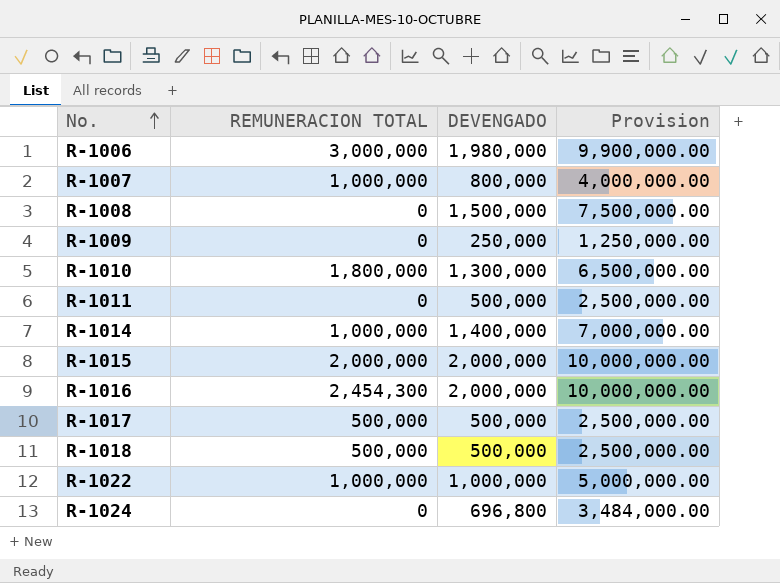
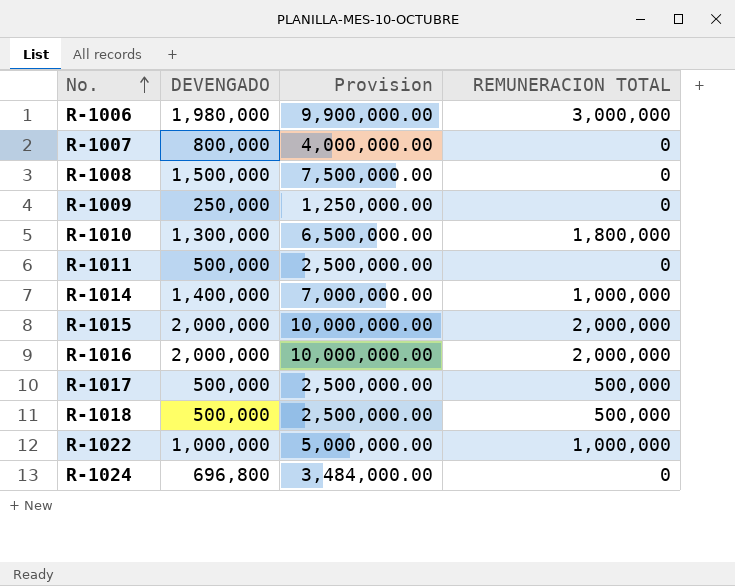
column REMUNERACION TOTAL | position: 2 -> 4
R-1007 | REMUNERACION TOTAL: 1,000,000 -> 0
R-1016 | REMUNERACION TOTAL: 2,454,300 -> 2,000,000

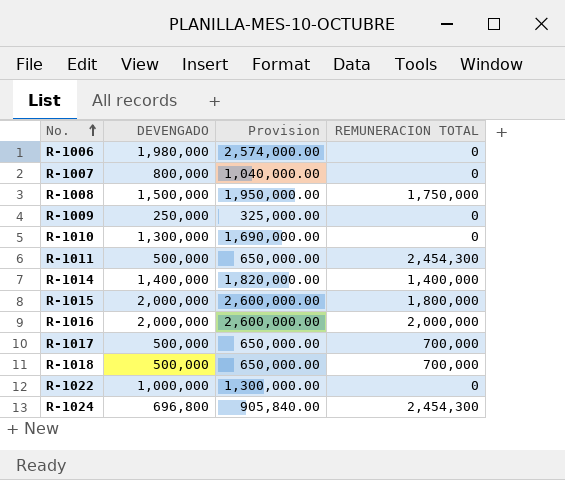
column Provision | formula: [DEVENGADO] * 5 -> [DEVENGADO] * 1.3
R-1006 | REMUNERACION TOTAL: 3,000,000 -> 0
R-1008 | REMUNERACION TOTAL: 0 -> 1,750,000
R-1010 | REMUNERACION TOTAL: 1,800,000 -> 0
R-1011 | REMUNERACION TOTAL: 0 -> 2,454,300
R-1014 | REMUNERACION TOTAL: 1,000,000 -> 1,400,000
R-1015 | REMUNERACION TOTAL: 2,000,000 -> 1,800,000
R-1017 | REMUNERACION TOTAL: 500,000 -> 700,000
R-1018 | REMUNERACION TOTAL: 500,000 -> 700,000
R-1022 | REMUNERACION TOTAL: 1,000,000 -> 0
R-1024 | REMUNERACION TOTAL: 0 -> 2,454,300

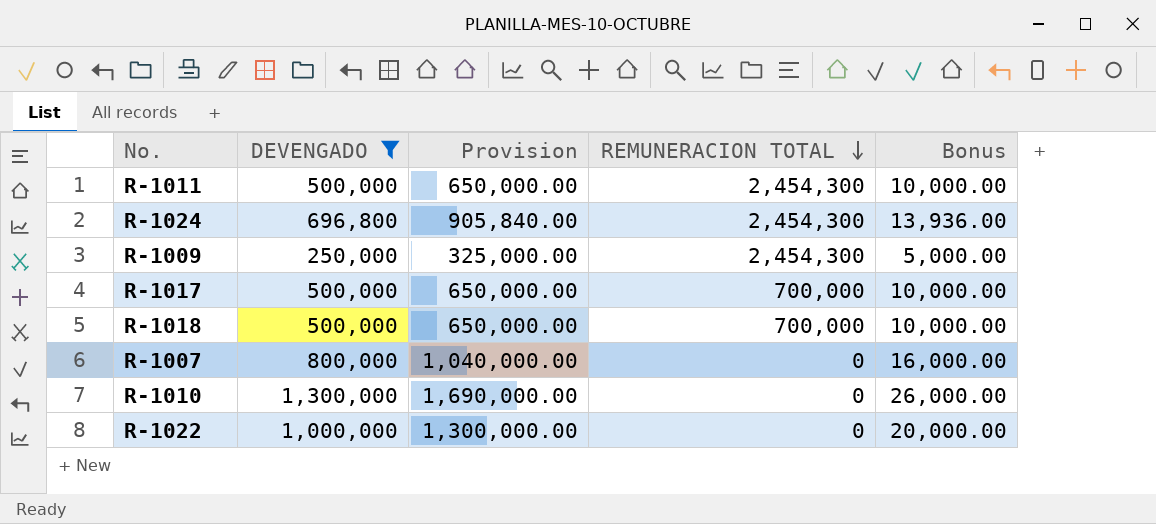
filter: none -> DEVENGADO <= 1,300,000
row order: No. ascending -> REMUNERACION TOTAL descending
column Bonus | formula: none -> [DEVENGADO] * 0.02
R-1009 | REMUNERACION TOTAL: 0 -> 2,454,300

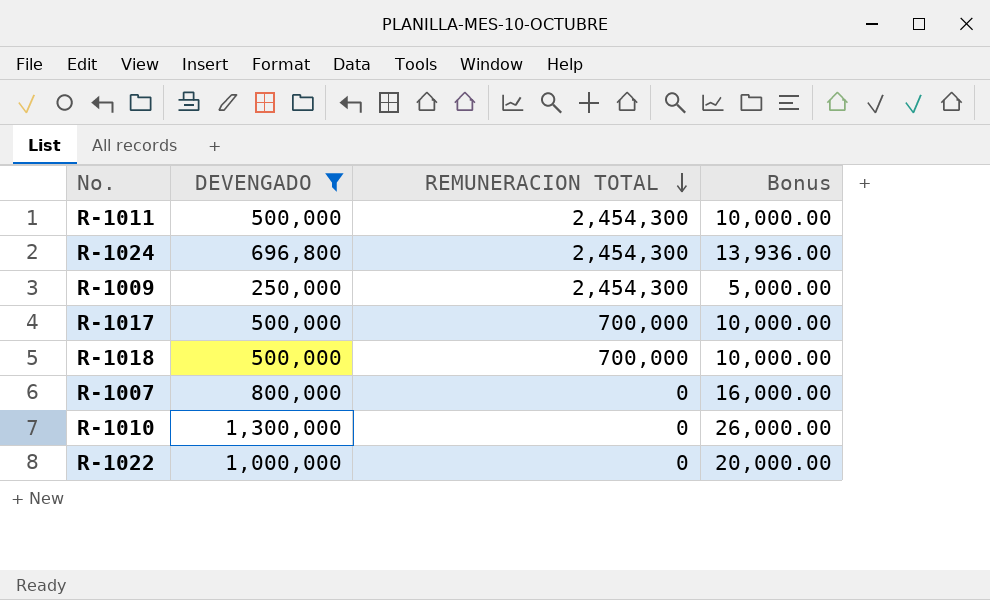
column Provision | formula: [DEVENGADO] * 1.3 -> none

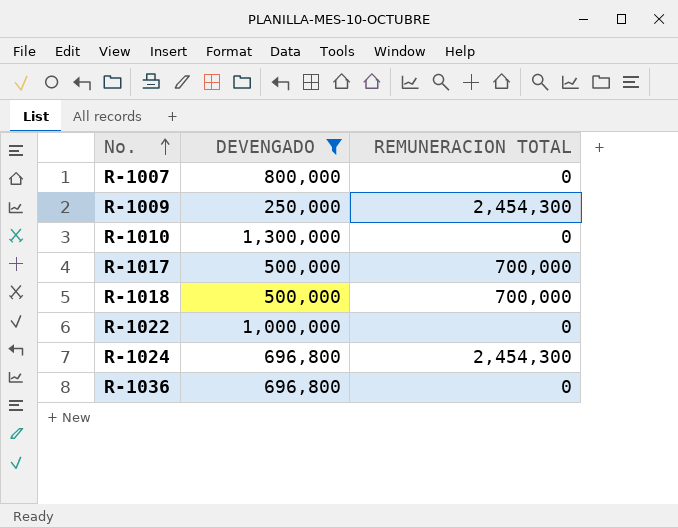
row order: REMUNERACION TOTAL descending -> No. ascending
column Bonus | formula: [DEVENGADO] * 0.02 -> none
row R-1011: 500,000 | 2,454,300 | 10,000.00 -> none
row R-1036: none -> 696,800 | 0

